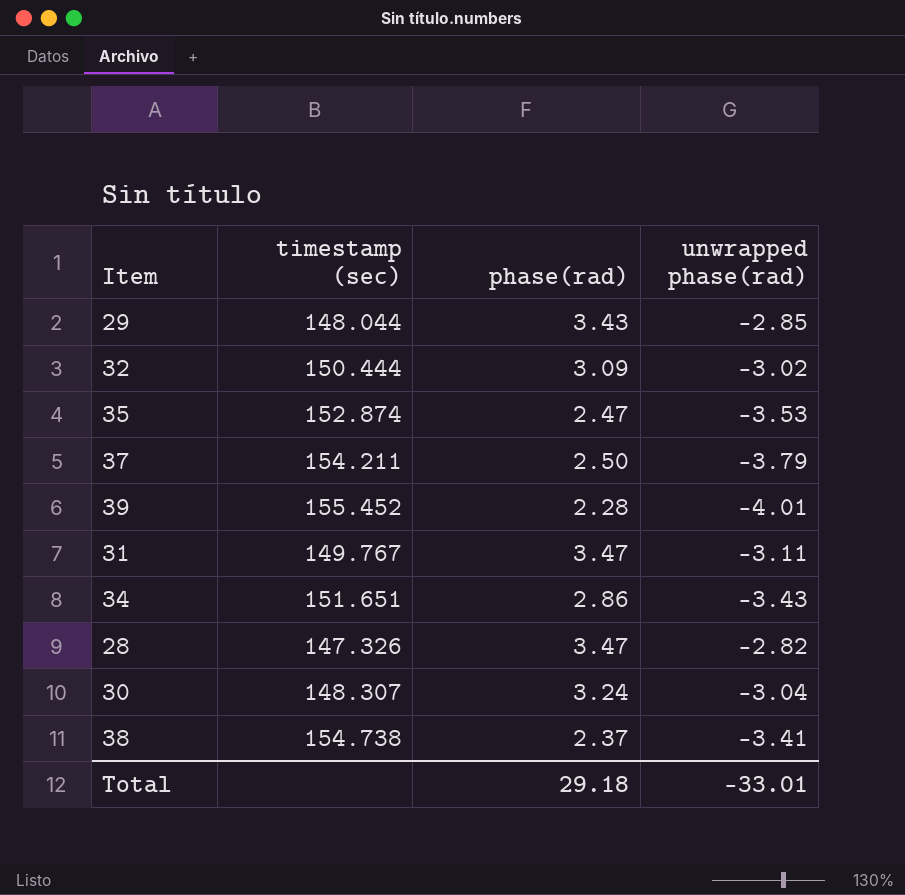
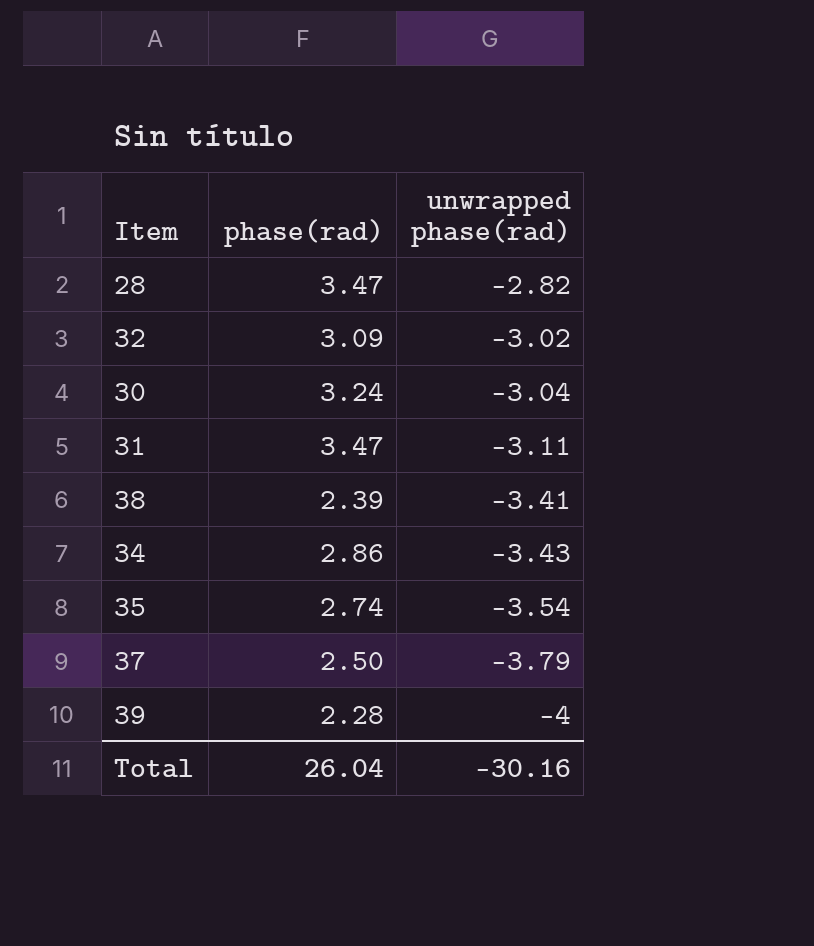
row order: none -> unwrapped phase(rad) descending
column timestamp (sec) | position: 2 -> none
row 29: 148.044 | 3.43 | -2.85 -> none
38 | phase(rad): 2.37 -> 2.39
35 | phase(rad): 2.47 -> 2.74
35 | unwrapped phase(rad): -3.53 -> -3.54
39 | unwrapped phase(rad): -4.01 -> -4
Total | phase(rad): 29.18 -> 26.04
Total | unwrapped phase(rad): -33.01 -> -30.16

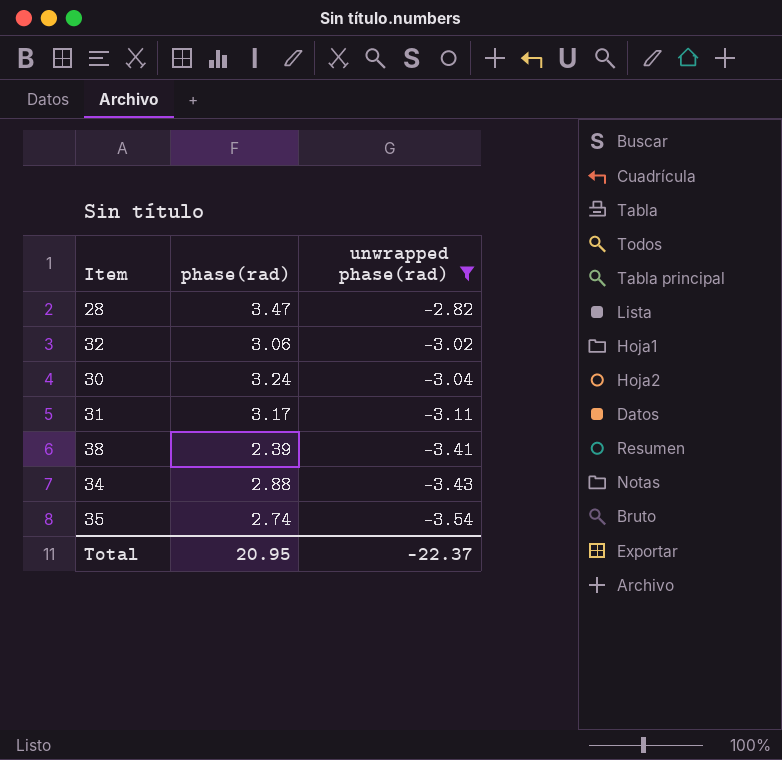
filter: none -> unwrapped phase(rad) >= -3.54
32 | phase(rad): 3.09 -> 3.06
31 | phase(rad): 3.47 -> 3.17
34 | phase(rad): 2.86 -> 2.88
Total | phase(rad): 26.04 -> 20.95
Total | unwrapped phase(rad): -30.16 -> -22.37

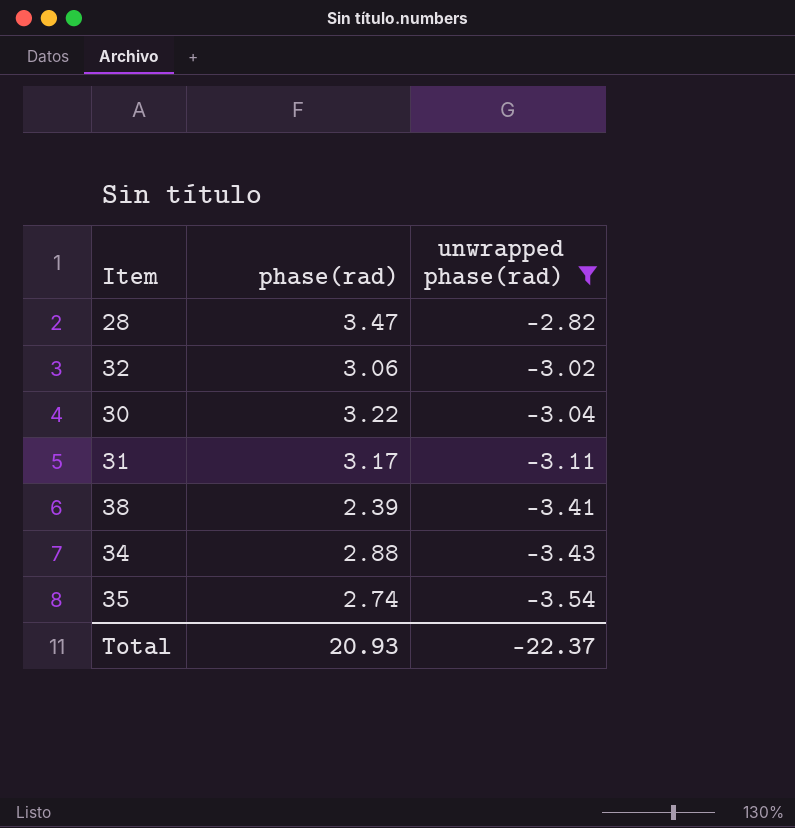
30 | phase(rad): 3.24 -> 3.22
Total | phase(rad): 20.95 -> 20.93

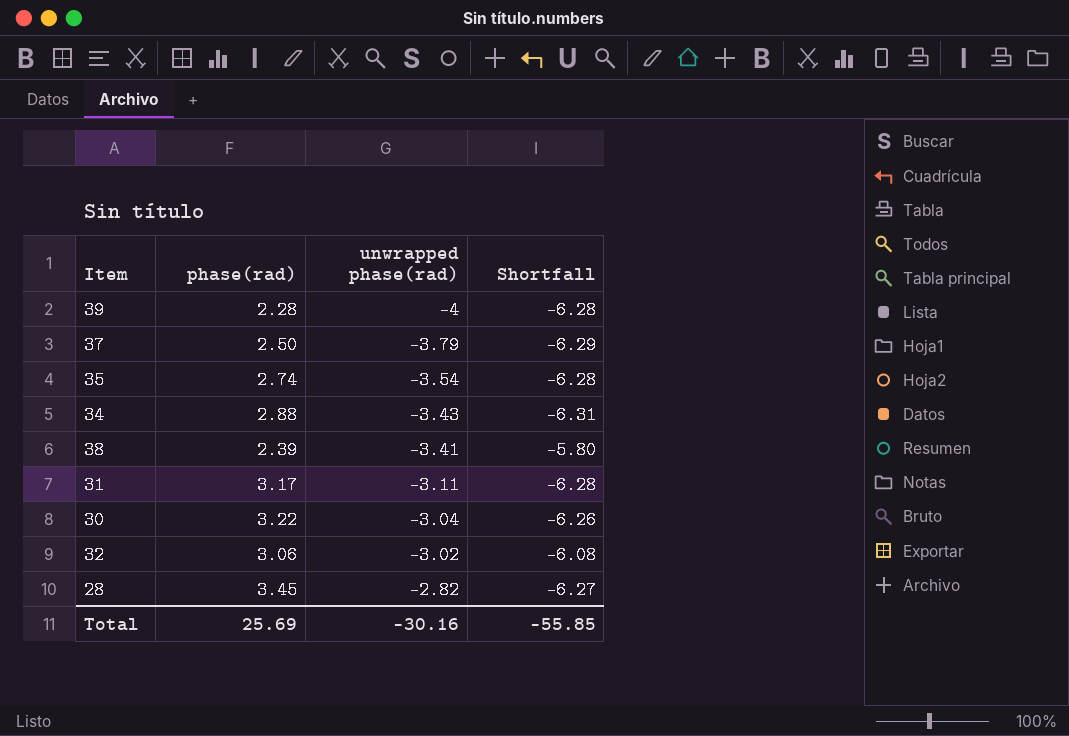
filter: unwrapped phase(rad) >= -3.54 -> none
row order: unwrapped phase(rad) descending -> unwrapped phase(rad) ascending
column Shortfall | formula: none -> [unwrapped phase(rad)] - [phase(rad)]
28 | phase(rad): 3.47 -> 3.45
Total | phase(rad): 20.93 -> 25.69
Total | unwrapped phase(rad): -22.37 -> -30.16

